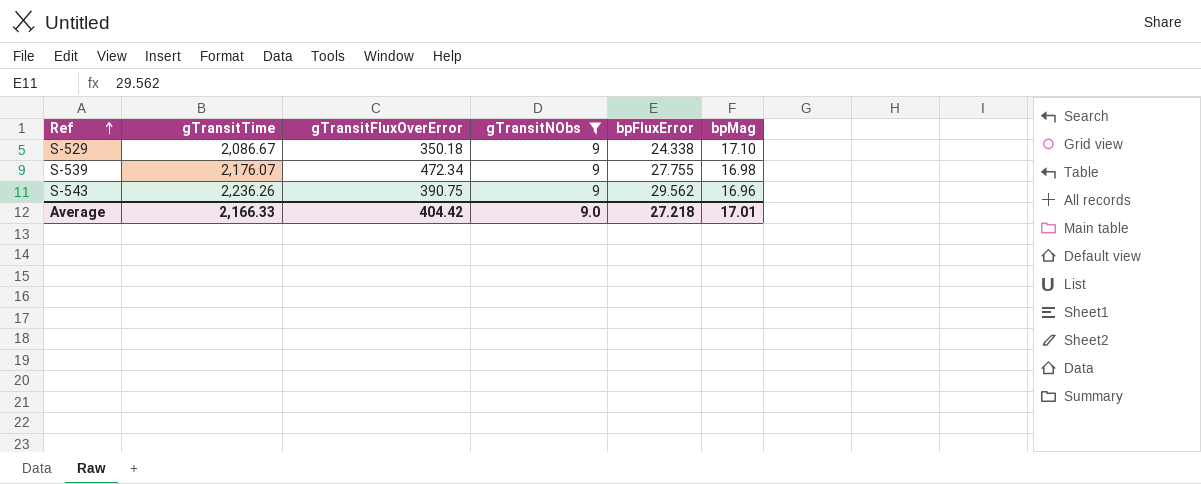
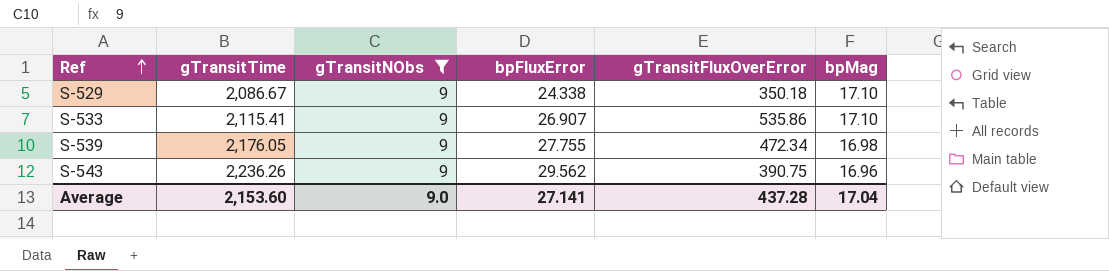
column gTransitFluxOverError | position: 3 -> 5
row S-533: none -> 2,115.41 | 9 | 26.907 | 535.86 | 17.10
S-539 | gTransitTime: 2,176.07 -> 2,176.05
Average | gTransitTime: 2,166.33 -> 2,153.60
Average | bpFluxError: 27.218 -> 27.141
Average | gTransitFluxOverError: 404.42 -> 437.28
Average | bpMag: 17.01 -> 17.04

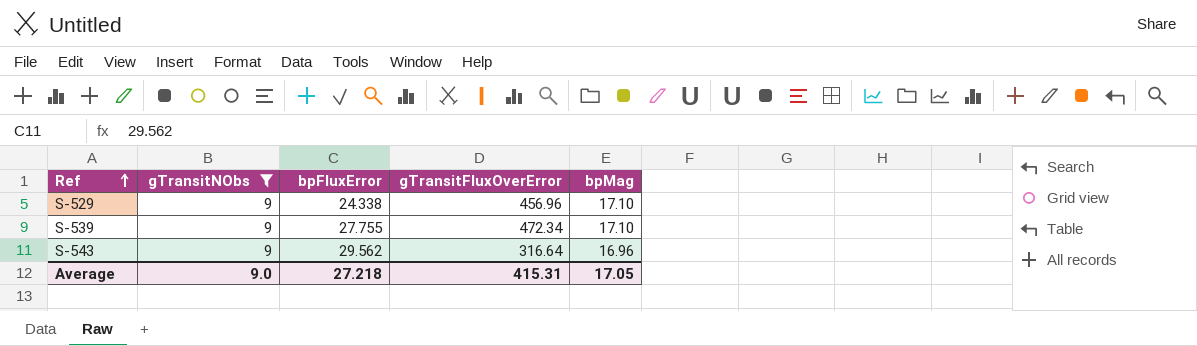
column gTransitTime | position: 2 -> none
row S-533: 2,115.41 | 9 | 26.907 | 535.86 | 17.10 -> none
S-529 | gTransitFluxOverError: 350.18 -> 456.96
S-539 | bpMag: 16.98 -> 17.10
S-543 | gTransitFluxOverError: 390.75 -> 316.64
Average | bpFluxError: 27.141 -> 27.218
Average | gTransitFluxOverError: 437.28 -> 415.31
Average | bpMag: 17.04 -> 17.05

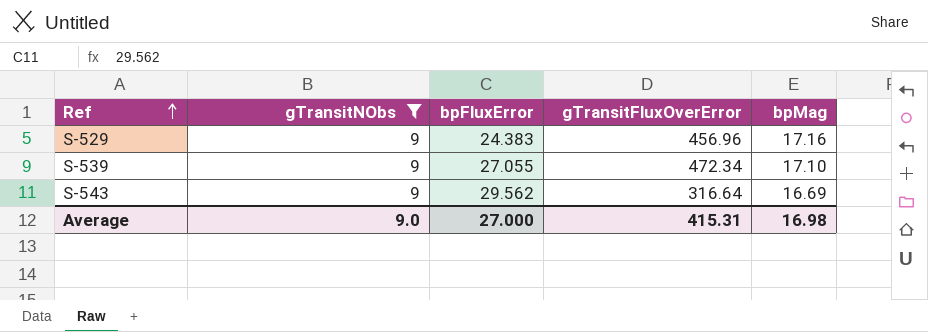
S-529 | bpFluxError: 24.338 -> 24.383
S-529 | bpMag: 17.10 -> 17.16
S-539 | bpFluxError: 27.755 -> 27.055
S-543 | bpMag: 16.96 -> 16.69
Average | bpFluxError: 27.218 -> 27.000
Average | bpMag: 17.05 -> 16.98

